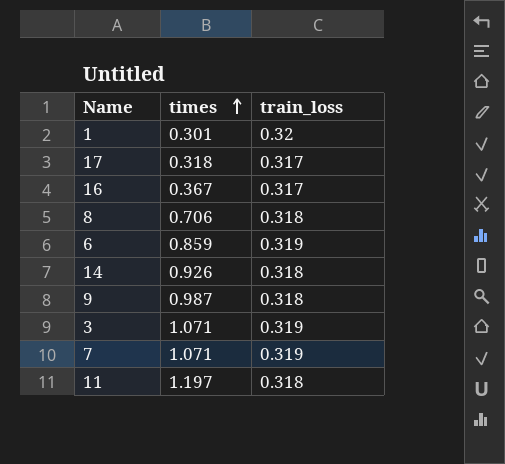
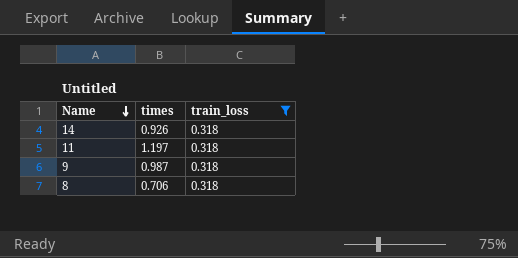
filter: none -> train_loss = 0.318
row order: times ascending -> Name descending

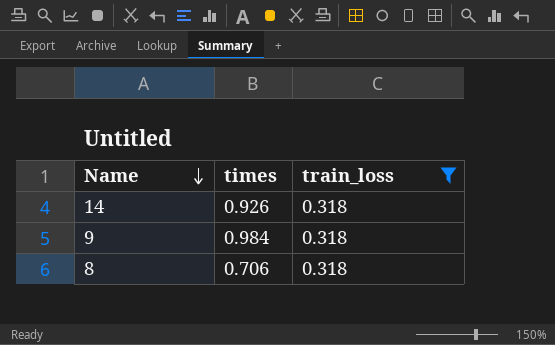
row 11: 1.197 | 0.318 -> none
9 | times: 0.987 -> 0.984

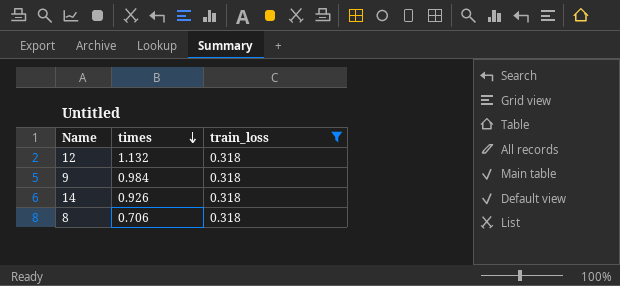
row order: Name descending -> times descending
row 12: none -> 1.132 | 0.318

